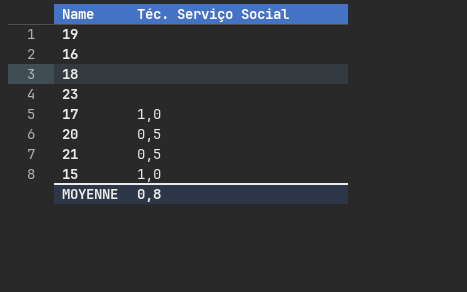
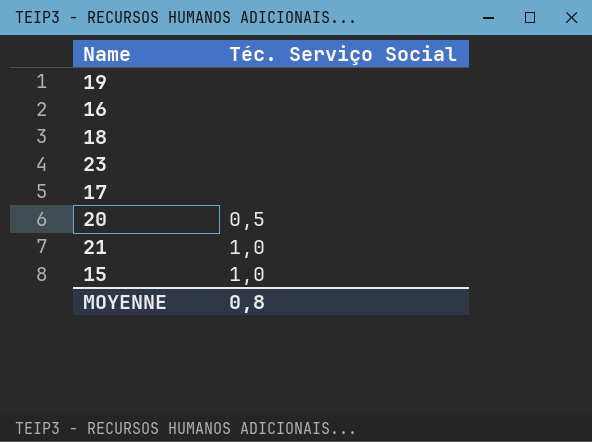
17 | Téc. Serviço Social: 1,0 -> none
21 | Téc. Serviço Social: 0,5 -> 1,0

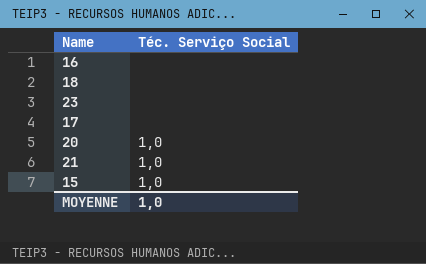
row 19: none -> none
20 | Téc. Serviço Social: 0,5 -> 1,0
MOYENNE | Téc. Serviço Social: 0,8 -> 1,0

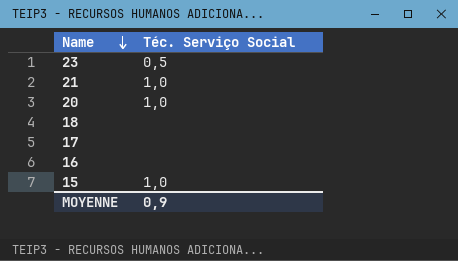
row order: none -> Name descending
23 | Téc. Serviço Social: none -> 0,5
MOYENNE | Téc. Serviço Social: 1,0 -> 0,9

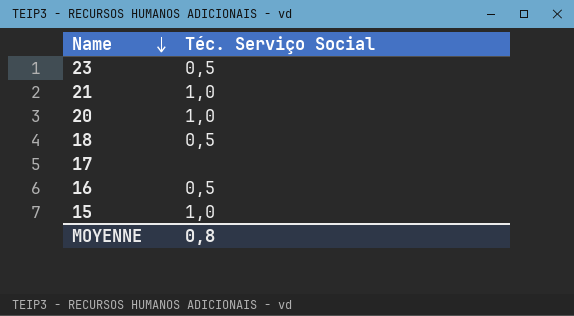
18 | Téc. Serviço Social: none -> 0,5
16 | Téc. Serviço Social: none -> 0,5
MOYENNE | Téc. Serviço Social: 0,9 -> 0,8

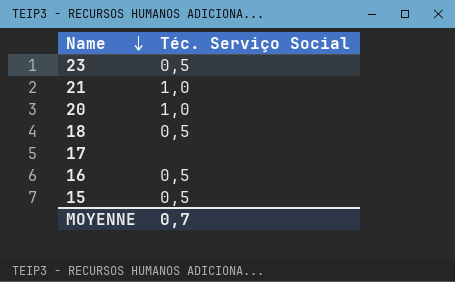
15 | Téc. Serviço Social: 1,0 -> 0,5
MOYENNE | Téc. Serviço Social: 0,8 -> 0,7

